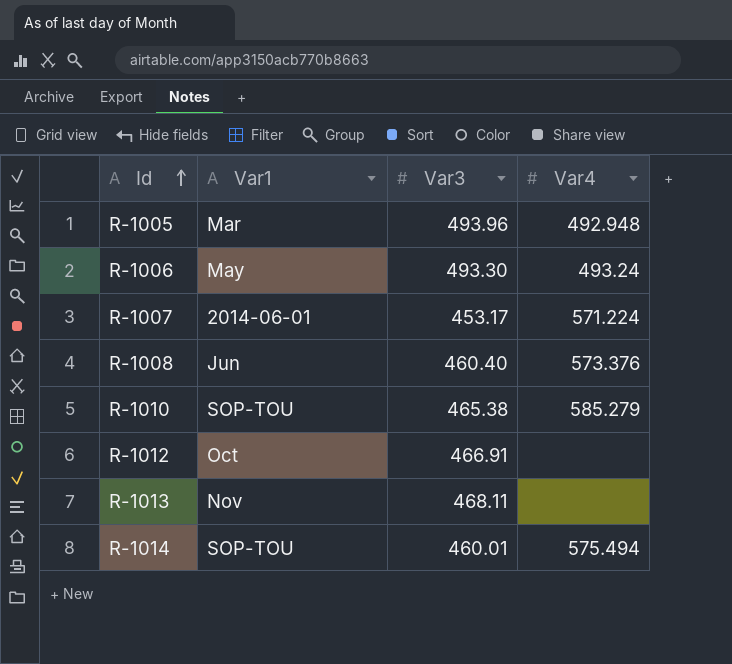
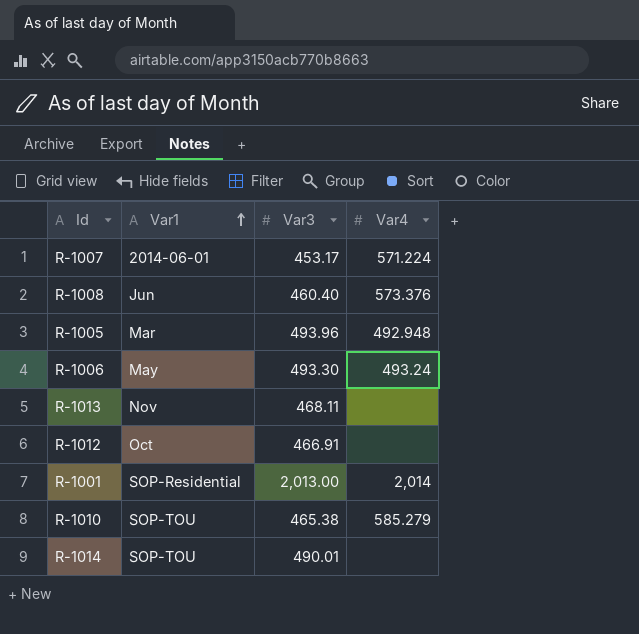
row order: Id ascending -> Var1 ascending
row R-1001: none -> SOP-Residential | 2,013.00 | 2,014
R-1014 | Var3: 460.01 -> 490.01
R-1014 | Var4: 575.494 -> none

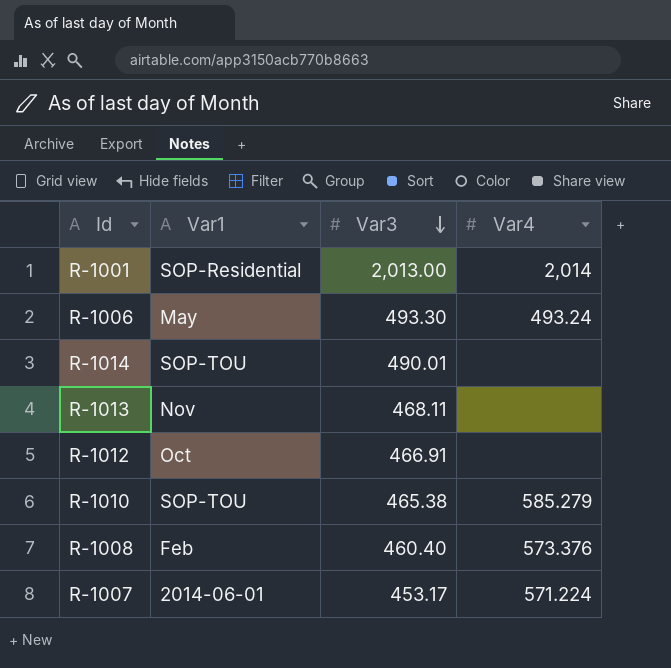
row order: Var1 ascending -> Var3 descending
row R-1005: Mar | 493.96 | 492.948 -> none
R-1008 | Var1: Jun -> Feb

